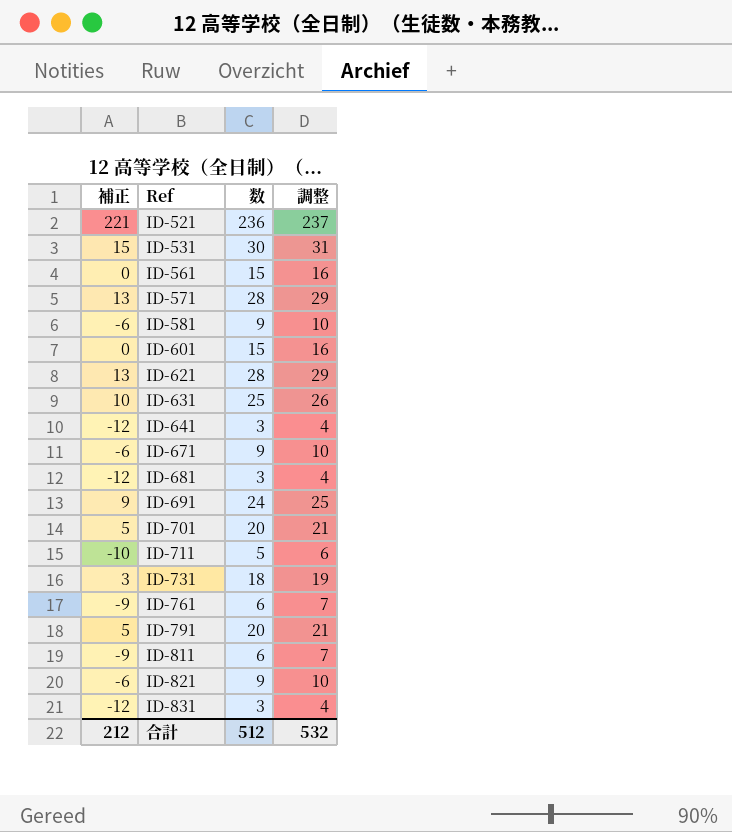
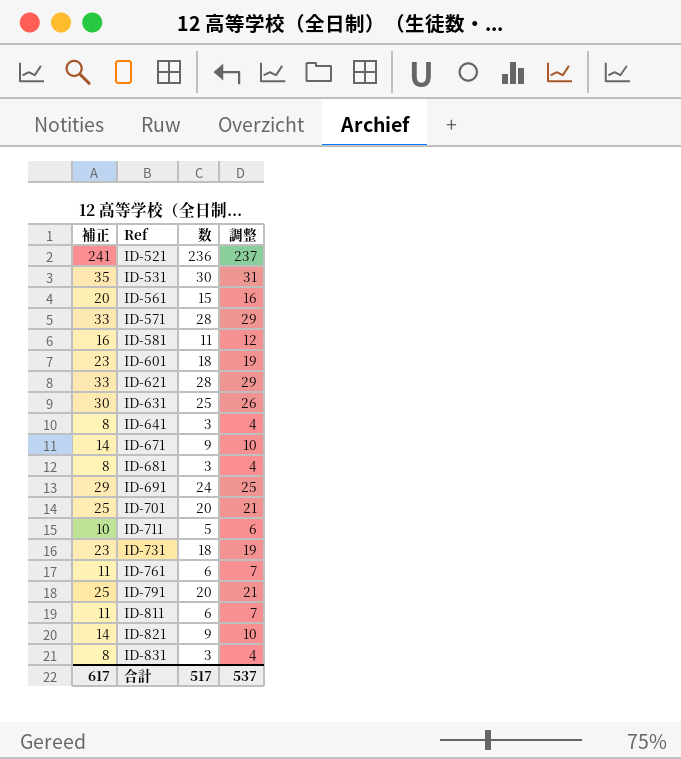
column 補正 | formula: [数] - 15 -> [数] + 5
ID-581 | 数: 9 -> 11
ID-581 | 調整: 10 -> 12
ID-601 | 数: 15 -> 18
ID-601 | 調整: 16 -> 19
合計 | 補正: 212 -> 617
合計 | 数: 512 -> 517
合計 | 調整: 532 -> 537

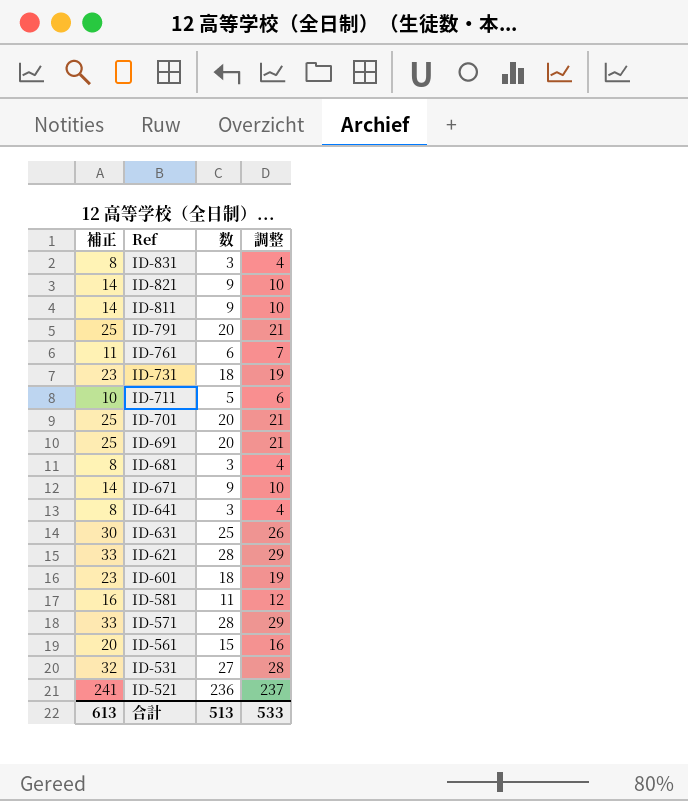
row order: Ref ascending -> Ref descending
ID-811 | 補正: 11 -> 14
ID-811 | 数: 6 -> 9
ID-811 | 調整: 7 -> 10
ID-691 | 補正: 29 -> 25
ID-691 | 数: 24 -> 20
ID-691 | 調整: 25 -> 21
ID-531 | 補正: 35 -> 32
ID-531 | 数: 30 -> 27
ID-531 | 調整: 31 -> 28
合計 | 補正: 617 -> 613
合計 | 数: 517 -> 513
合計 | 調整: 537 -> 533

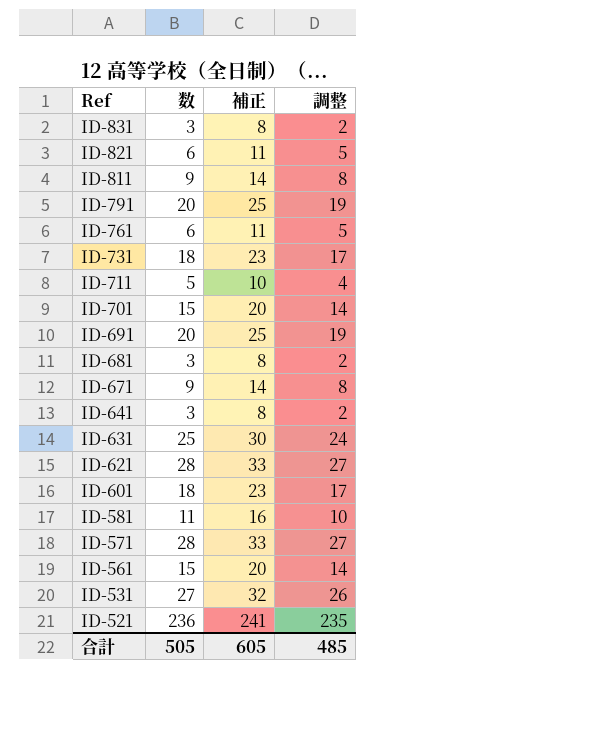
column 補正 | position: 1 -> 3
column 調整 | formula: [数] + 1 -> [数] - 1
ID-821 | 数: 9 -> 6
ID-821 | 補正: 14 -> 11
ID-701 | 数: 20 -> 15
ID-701 | 補正: 25 -> 20
合計 | 数: 513 -> 505
合計 | 補正: 613 -> 605
合計 | 調整: 533 -> 485

